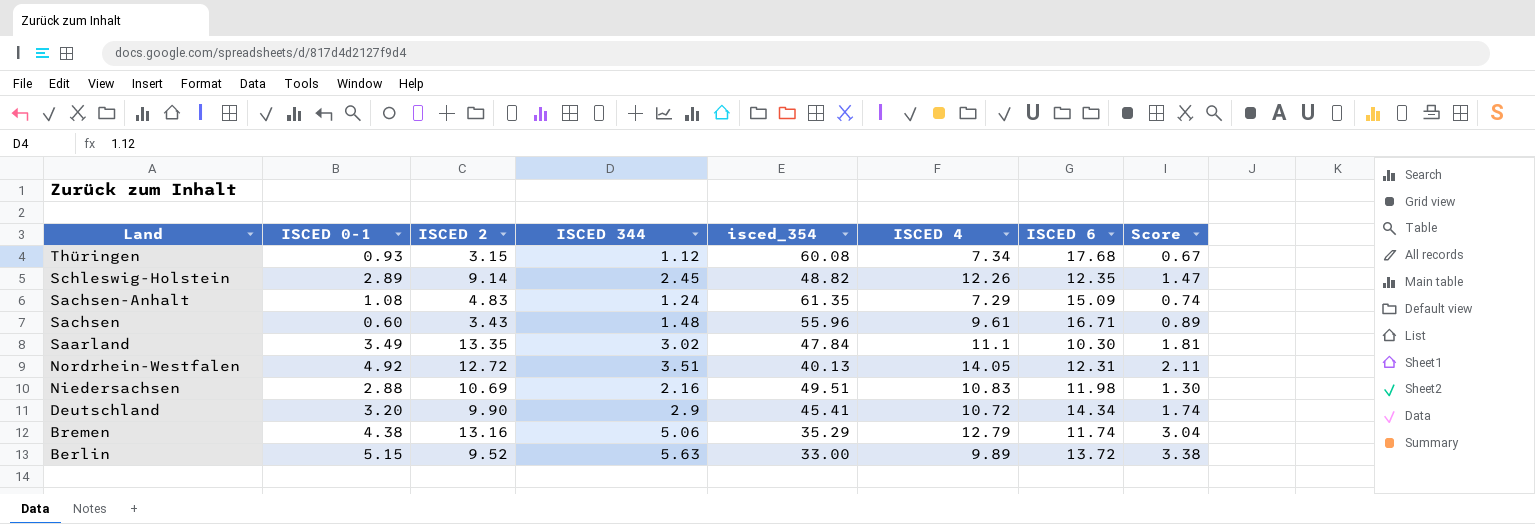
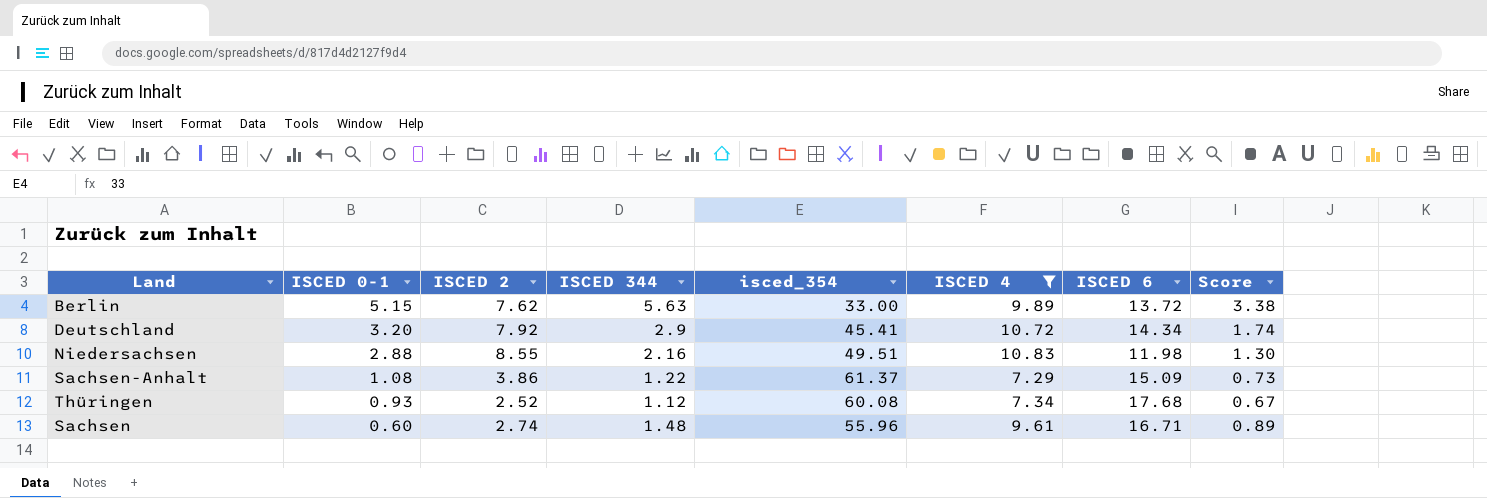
filter: none -> ISCED 4 <= 10.83
row order: Land descending -> ISCED 0-1 descending
Berlin | ISCED 2: 9.52 -> 7.62
Deutschland | ISCED 2: 9.90 -> 7.92
Niedersachsen | ISCED 2: 10.69 -> 8.55
Sachsen-Anhalt | ISCED 2: 4.83 -> 3.86
Sachsen-Anhalt | ISCED 344: 1.24 -> 1.22
Sachsen-Anhalt | isced_354: 61.35 -> 61.37
Sachsen-Anhalt | Score: 0.74 -> 0.73
Thüringen | ISCED 2: 3.15 -> 2.52
Sachsen | ISCED 2: 3.43 -> 2.74

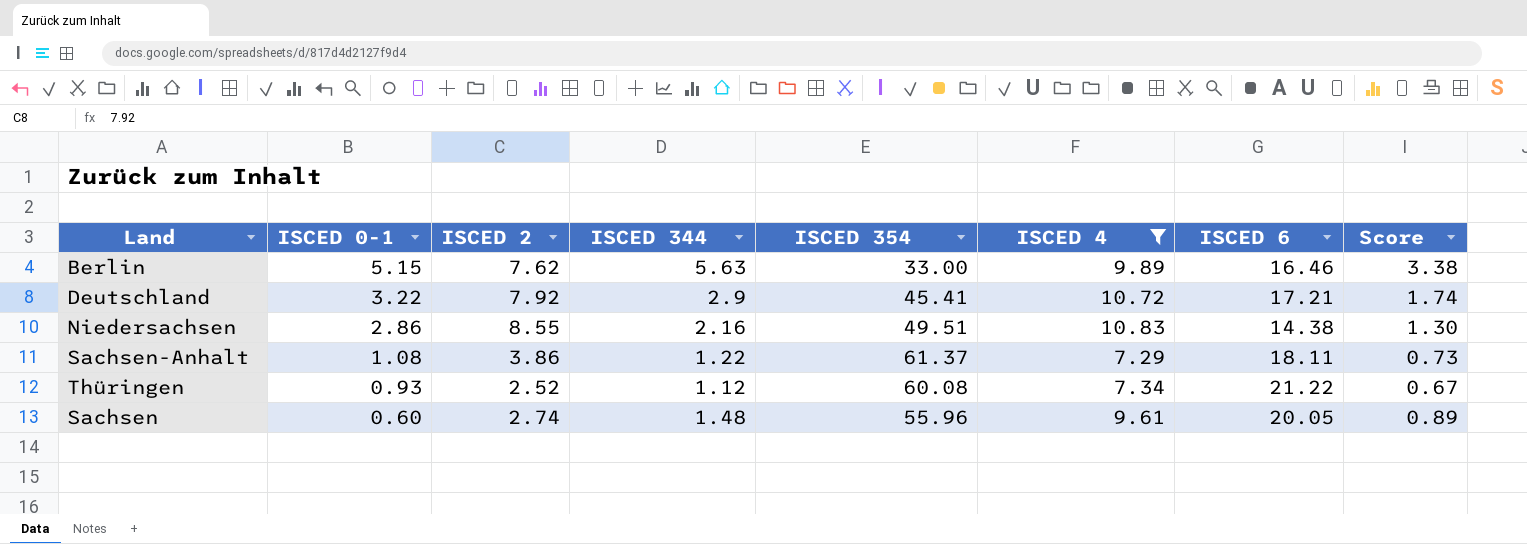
column name: isced_354 -> ISCED 354
Berlin | ISCED 6: 13.72 -> 16.46
Deutschland | ISCED 0-1: 3.20 -> 3.22
Deutschland | ISCED 6: 14.34 -> 17.21
Niedersachsen | ISCED 0-1: 2.88 -> 2.86
Niedersachsen | ISCED 6: 11.98 -> 14.38
Sachsen-Anhalt | ISCED 6: 15.09 -> 18.11
Thüringen | ISCED 6: 17.68 -> 21.22
Sachsen | ISCED 6: 16.71 -> 20.05

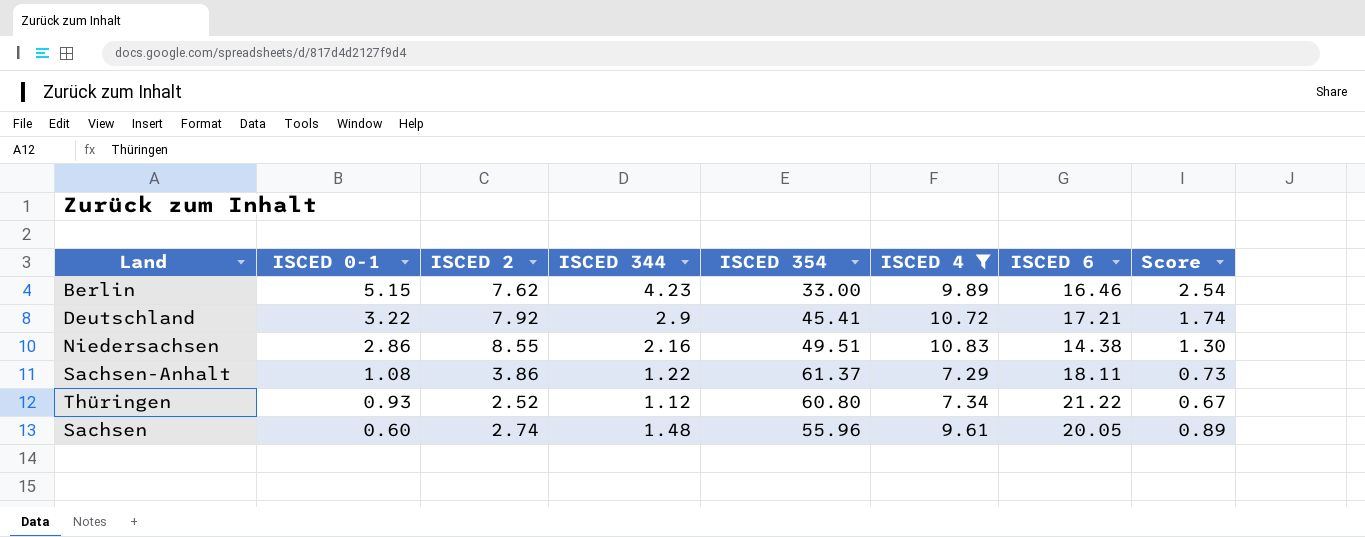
Berlin | ISCED 344: 5.63 -> 4.23
Berlin | Score: 3.38 -> 2.54
Thüringen | ISCED 354: 60.08 -> 60.80

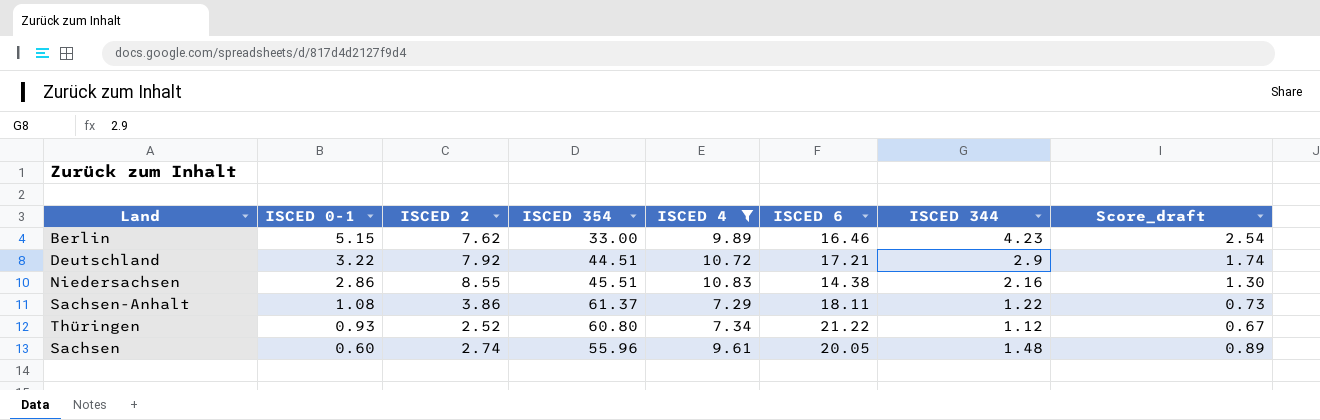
column ISCED 344 | position: 4 -> 7
column name: Score -> Score_draft
Deutschland | ISCED 354: 45.41 -> 44.51
Niedersachsen | ISCED 354: 49.51 -> 45.51

